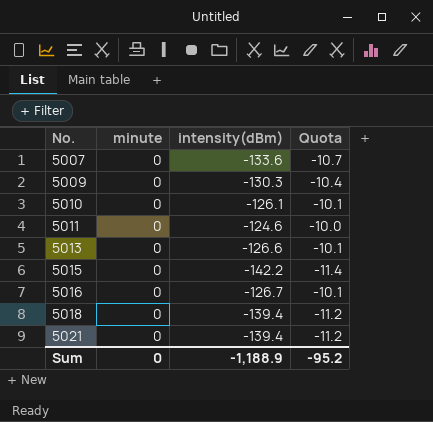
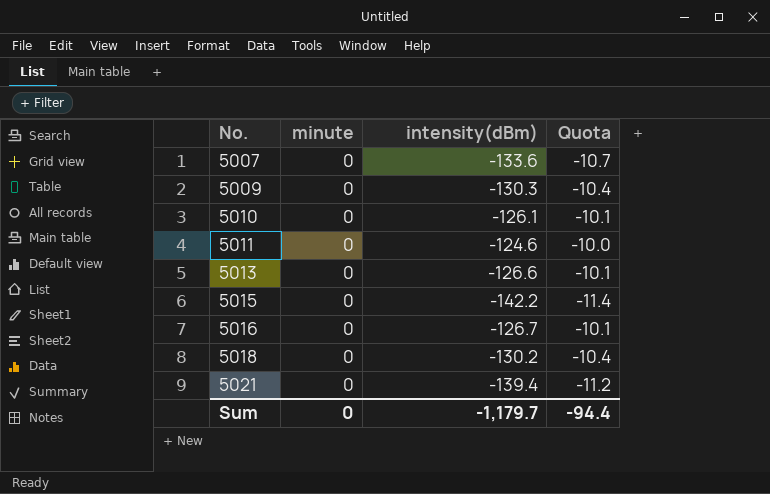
5018 | intensity(dBm): -139.4 -> -130.2
5018 | Quota: -11.2 -> -10.4
Sum | intensity(dBm): -1,188.9 -> -1,179.7
Sum | Quota: -95.2 -> -94.4

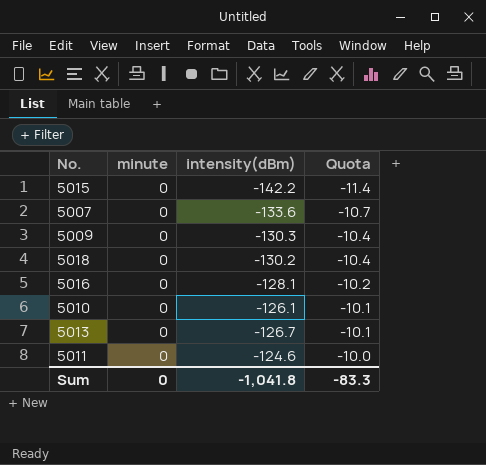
row order: No. ascending -> Quota ascending
row 5021: 0 | -139.4 | -11.2 -> none
5016 | intensity(dBm): -126.7 -> -128.1
5016 | Quota: -10.1 -> -10.2
5013 | intensity(dBm): -126.6 -> -126.7
Sum | intensity(dBm): -1,179.7 -> -1,041.8
Sum | Quota: -94.4 -> -83.3

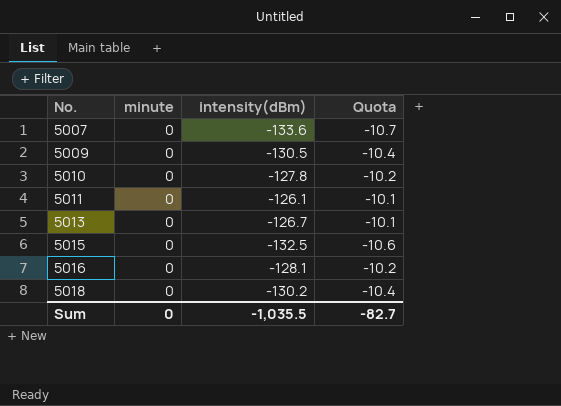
row order: Quota ascending -> No. ascending
5009 | intensity(dBm): -130.3 -> -130.5
5010 | intensity(dBm): -126.1 -> -127.8
5010 | Quota: -10.1 -> -10.2
5011 | intensity(dBm): -124.6 -> -126.1
5011 | Quota: -10.0 -> -10.1
5015 | intensity(dBm): -142.2 -> -132.5
5015 | Quota: -11.4 -> -10.6
Sum | intensity(dBm): -1,041.8 -> -1,035.5
Sum | Quota: -83.3 -> -82.7

